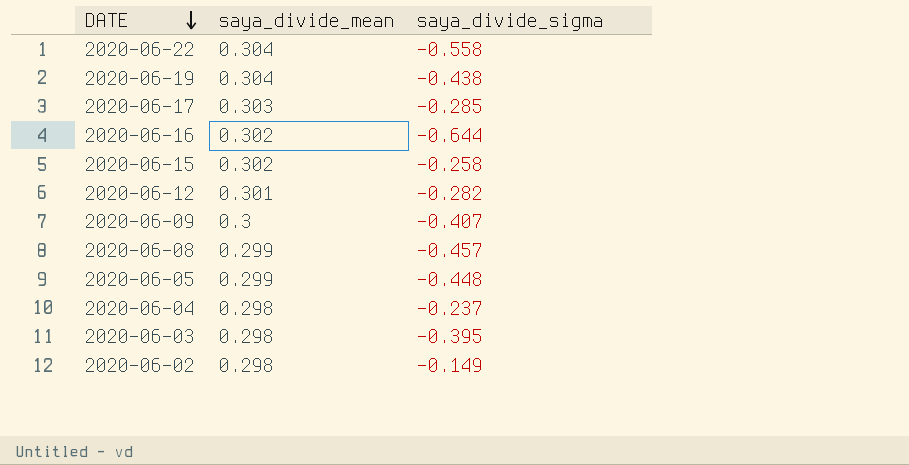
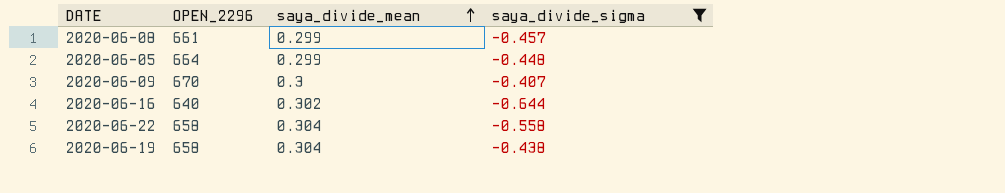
filter: none -> saya_divide_sigma <= -0.407
row order: DATE descending -> saya_divide_mean ascending
column OPEN_2296 | position: none -> 2

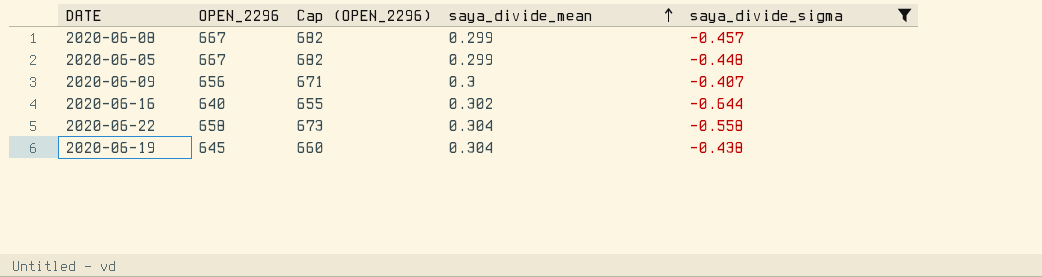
column Cap (OPEN_2296) | formula: none -> [OPEN_2296] + 15
2020-06-08 | OPEN_2296: 661 -> 667
2020-06-05 | OPEN_2296: 664 -> 667
2020-06-09 | OPEN_2296: 670 -> 656
2020-06-19 | OPEN_2296: 658 -> 645

